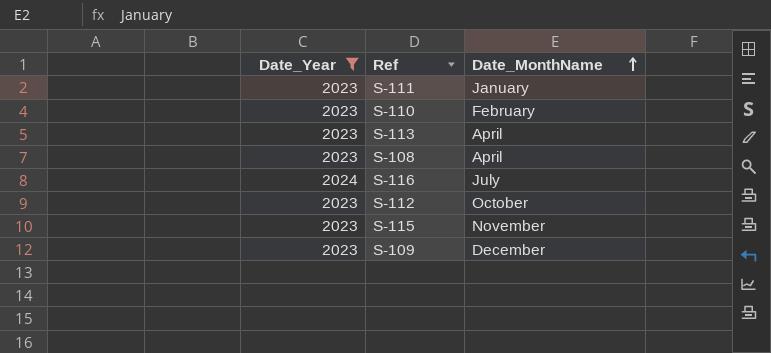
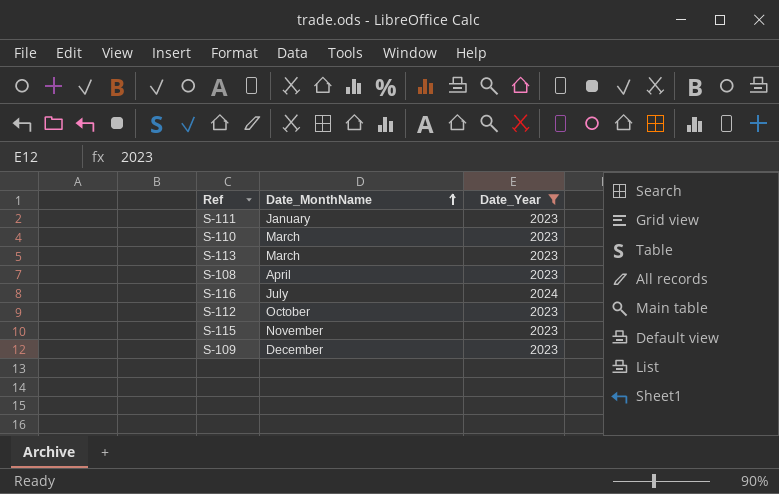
column Date_Year | position: 1 -> 3
S-110 | Date_MonthName: February -> March
S-113 | Date_MonthName: April -> March

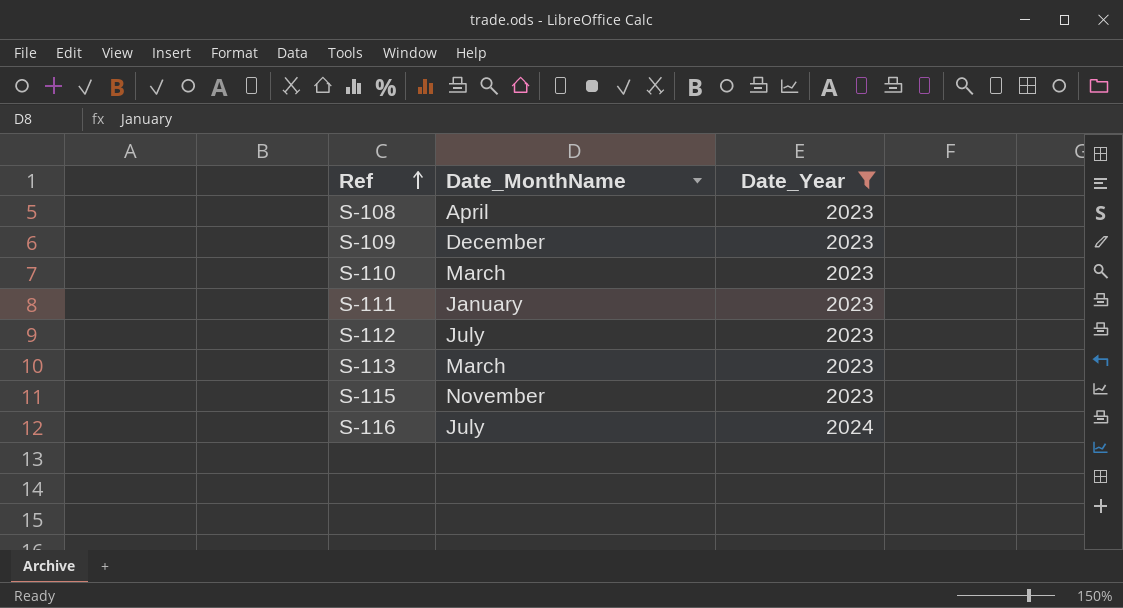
row order: Date_MonthName ascending -> Ref ascending
S-112 | Date_MonthName: October -> July

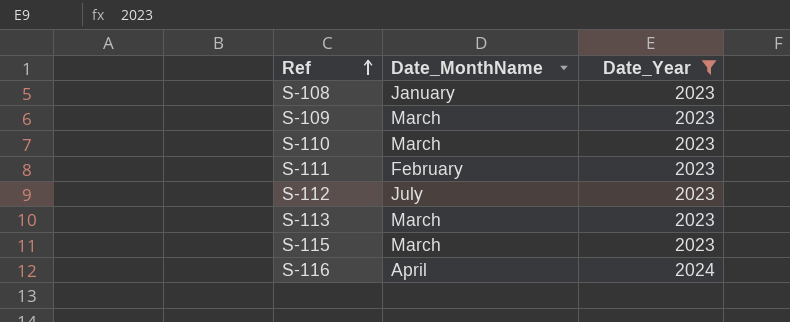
S-108 | Date_MonthName: April -> January
S-109 | Date_MonthName: December -> March
S-111 | Date_MonthName: January -> February
S-115 | Date_MonthName: November -> March
S-116 | Date_MonthName: July -> April

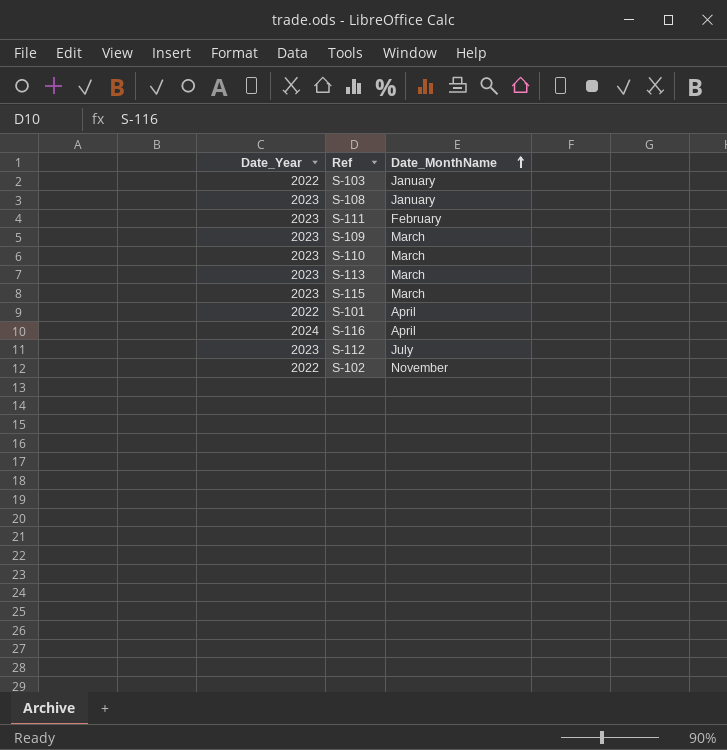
filter: Date_Year != 2022 -> none
row order: Ref ascending -> Date_MonthName ascending
column Date_Year | position: 3 -> 1

